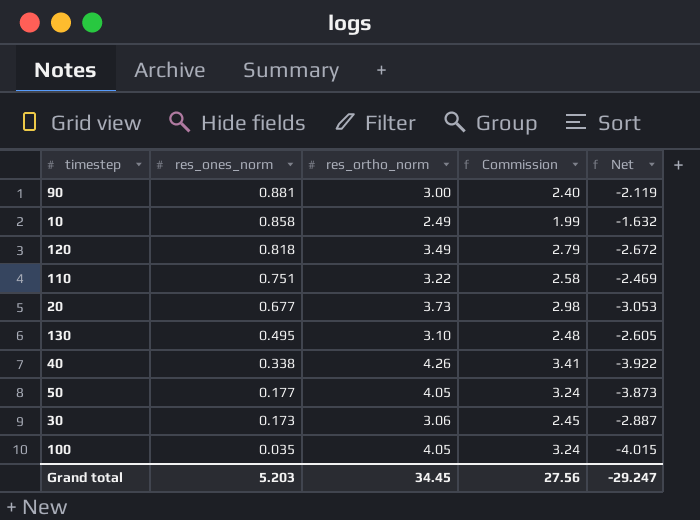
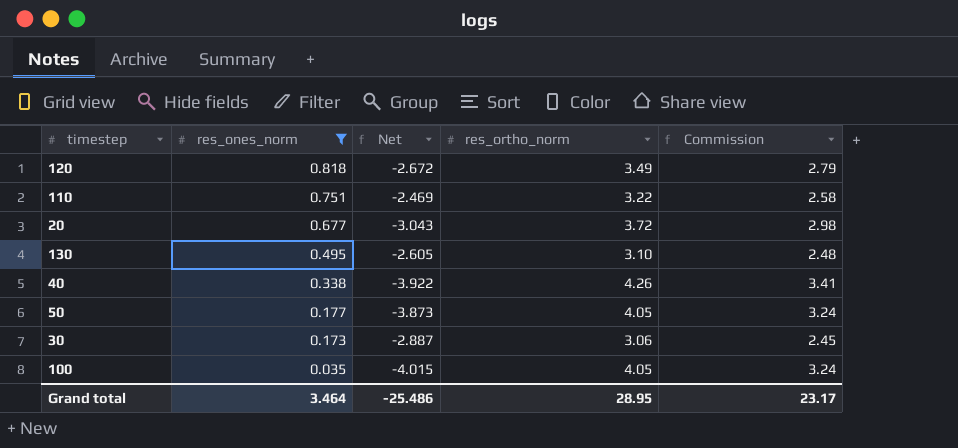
filter: none -> res_ones_norm <= 0.818
column Net | position: 5 -> 3
20 | Net: -3.053 -> -3.043
20 | res_ortho_norm: 3.73 -> 3.72
Grand total | res_ones_norm: 5.203 -> 3.464
Grand total | Net: -29.247 -> -25.486
Grand total | res_ortho_norm: 34.45 -> 28.95
Grand total | Commission: 27.56 -> 23.17

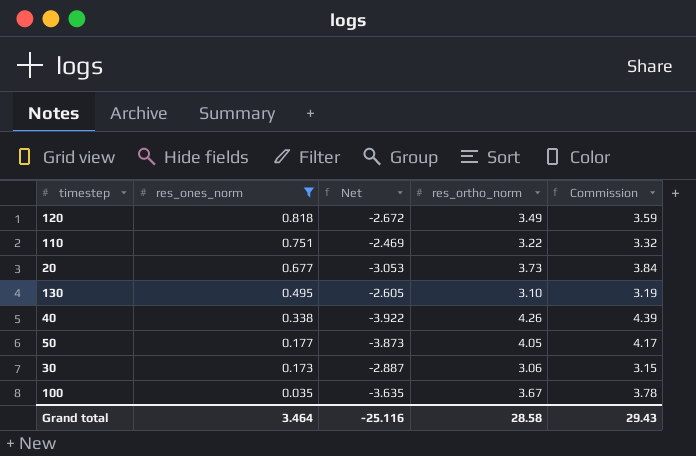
column Commission | formula: [res_ortho_norm] * 0.8 -> [res_ortho_norm] * 1.03
20 | Net: -3.043 -> -3.053
20 | res_ortho_norm: 3.72 -> 3.73
100 | Net: -4.015 -> -3.635
100 | res_ortho_norm: 4.05 -> 3.67
Grand total | Net: -25.486 -> -25.116
Grand total | res_ortho_norm: 28.95 -> 28.58
Grand total | Commission: 23.17 -> 29.43

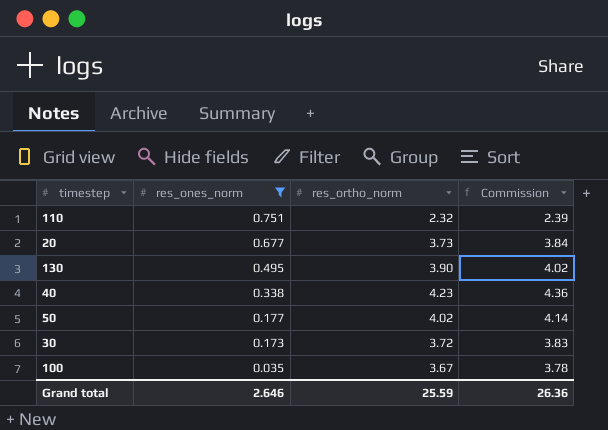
column Net | formula: [res_ones_norm] - [res_ortho_norm] -> none
row 120: 0.818 | -2.672 | 3.49 | 3.59 -> none
110 | res_ortho_norm: 3.22 -> 2.32
110 | Commission: 3.32 -> 2.39
130 | res_ortho_norm: 3.10 -> 3.90
130 | Commission: 3.19 -> 4.02
40 | res_ortho_norm: 4.26 -> 4.23
40 | Commission: 4.39 -> 4.36
50 | res_ortho_norm: 4.05 -> 4.02
50 | Commission: 4.17 -> 4.14
30 | res_ortho_norm: 3.06 -> 3.72
30 | Commission: 3.15 -> 3.83
Grand total | res_ones_norm: 3.464 -> 2.646
Grand total | res_ortho_norm: 28.58 -> 25.59
Grand total | Commission: 29.43 -> 26.36

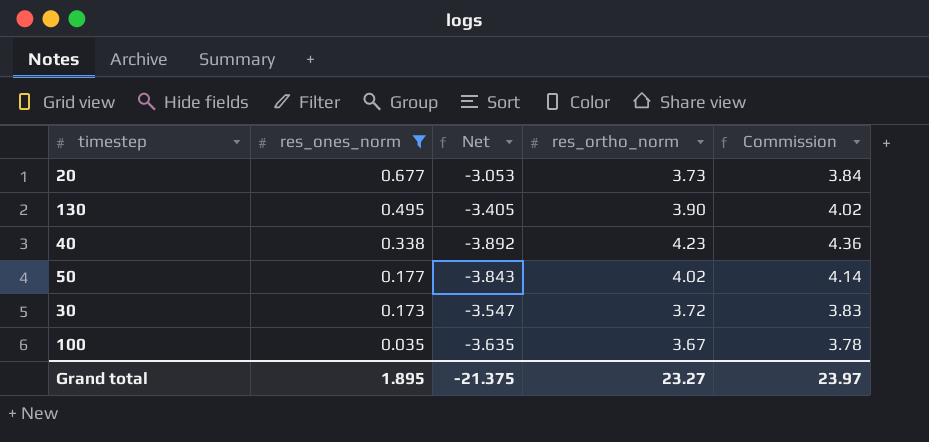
column Net | formula: none -> [res_ones_norm] - [res_ortho_norm]
row 110: 0.751 | 2.32 | 2.39 -> none
Grand total | res_ones_norm: 2.646 -> 1.895
Grand total | res_ortho_norm: 25.59 -> 23.27
Grand total | Commission: 26.36 -> 23.97

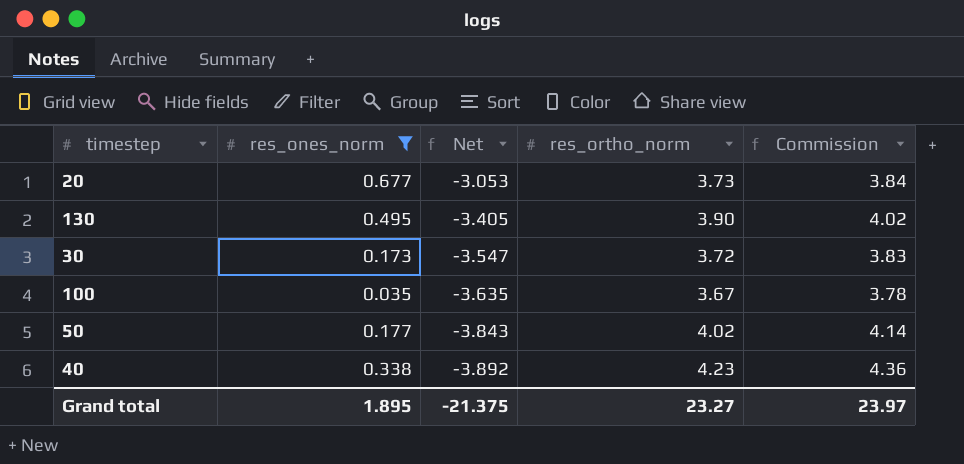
row order: res_ones_norm descending -> Net descending

